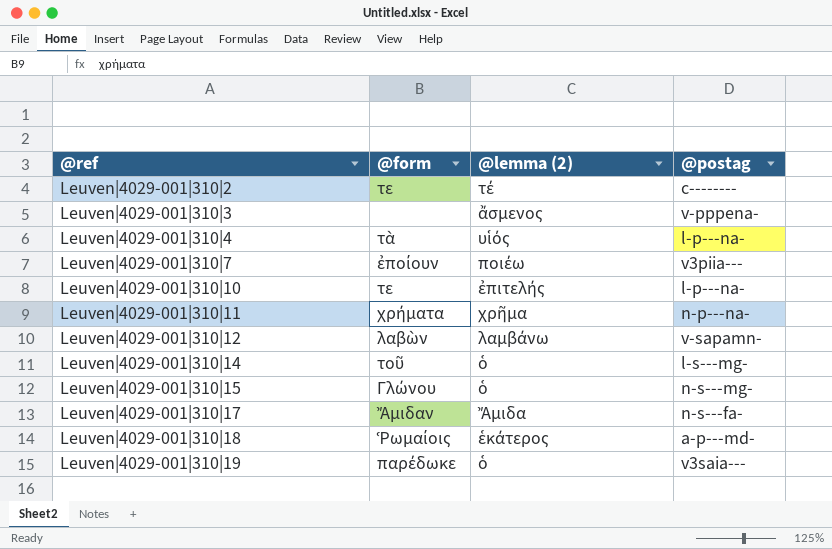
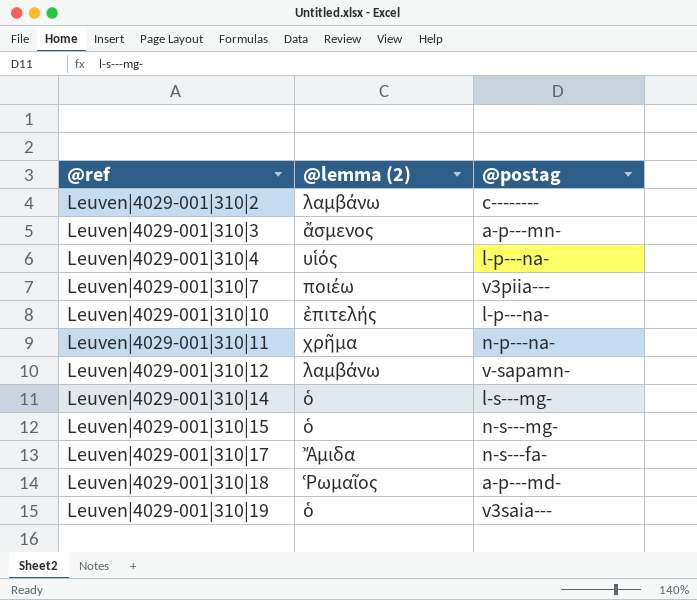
column @form | position: 2 -> none
Leuven|4029-001|310|2 | @lemma (2): τέ -> λαμβάνω
Leuven|4029-001|310|3 | @postag: v-pppena- -> a-p---mn-
Leuven|4029-001|310|18 | @lemma (2): ἑκάτερος -> Ῥωμαῖος

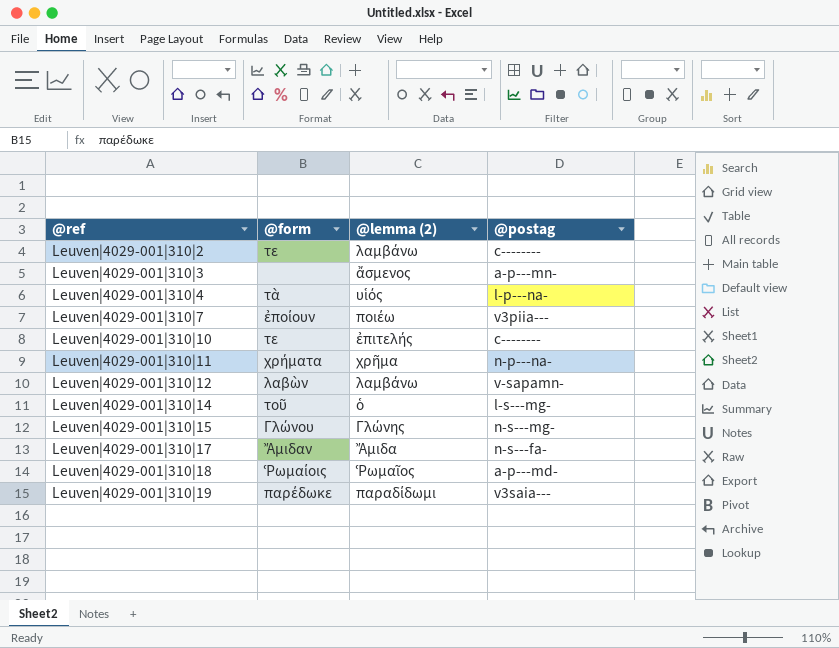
column @form | position: none -> 2
Leuven|4029-001|310|10 | @postag: l-p---na- -> c--------
Leuven|4029-001|310|15 | @lemma (2): ὁ -> Γλώνης
Leuven|4029-001|310|19 | @lemma (2): ὁ -> παραδίδωμι

